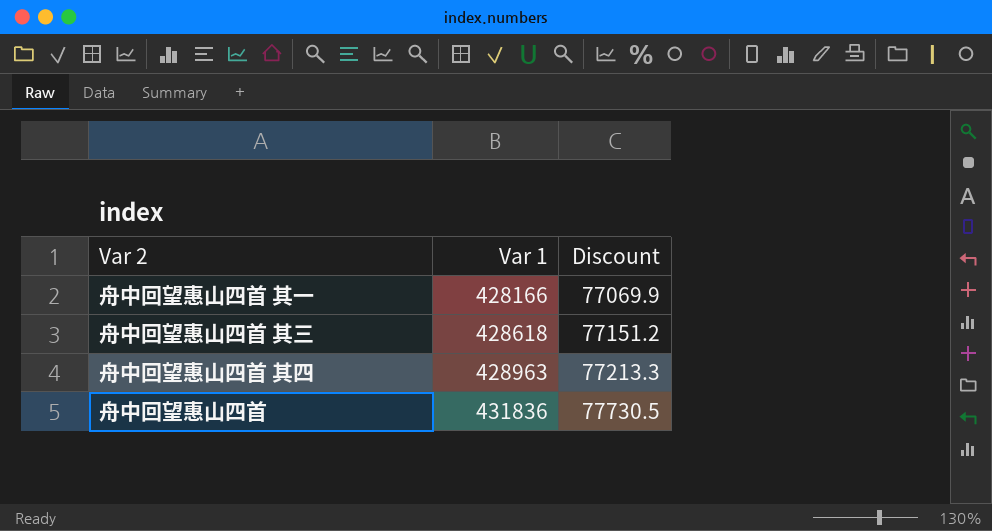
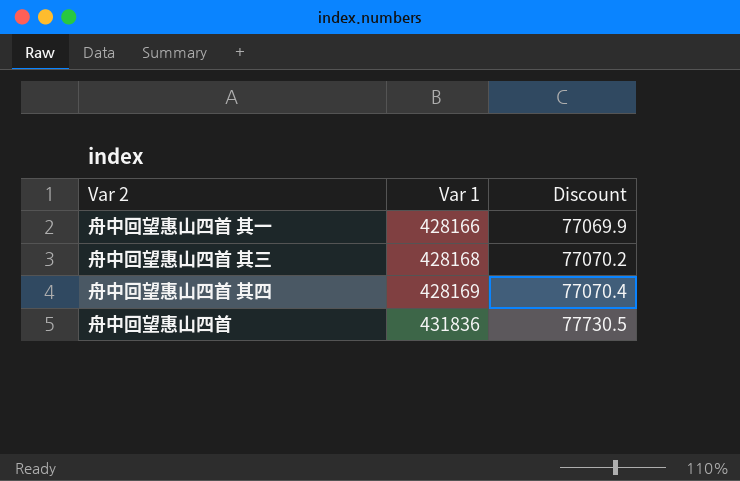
舟中回望惠山四首 其三 | Var 1: 428618 -> 428168
舟中回望惠山四首 其三 | Discount: 77151.2 -> 77070.2
舟中回望惠山四首 其四 | Var 1: 428963 -> 428169
舟中回望惠山四首 其四 | Discount: 77213.3 -> 77070.4

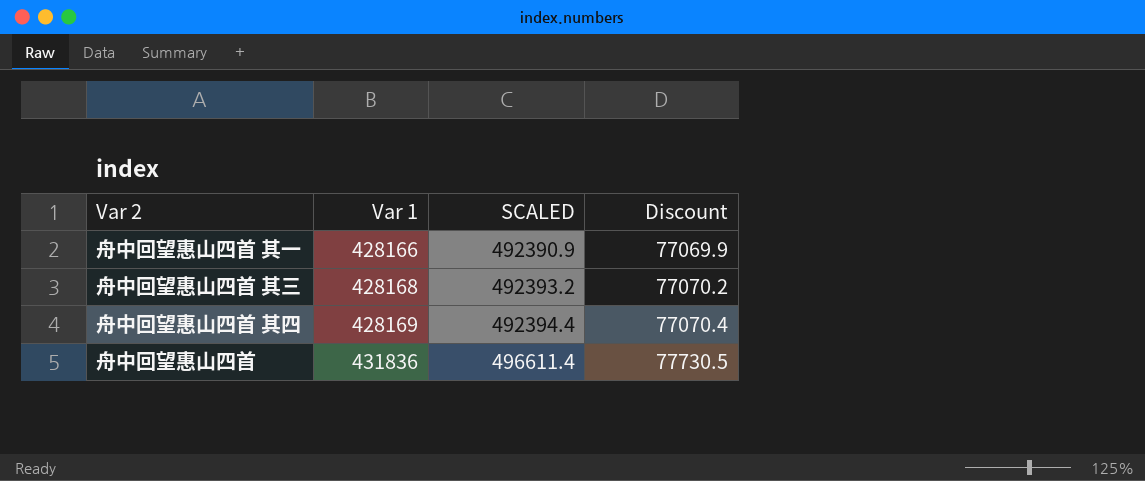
column SCALED | formula: none -> [Var 1] * 1.15

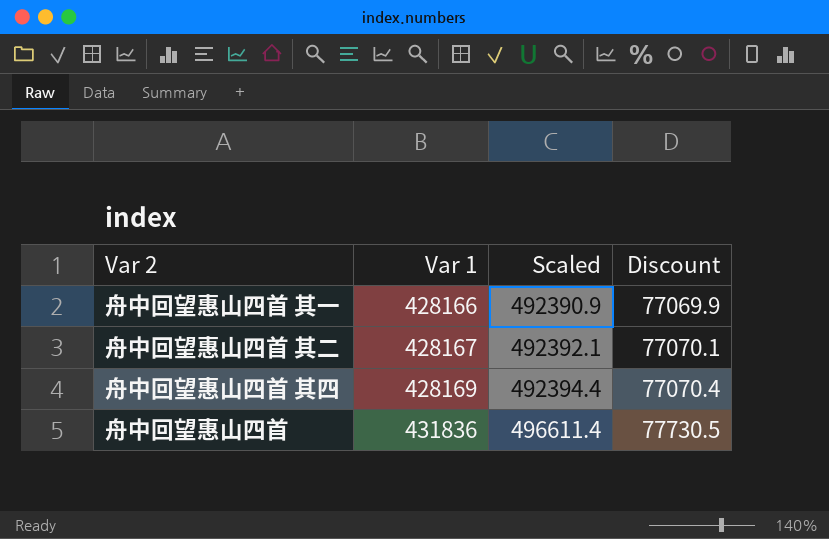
column name: SCALED -> Scaled
row 舟中回望惠山四首 其三: 428168 | 492393.2 | 77070.2 -> none
row 舟中回望惠山四首 其二: none -> 428167 | 492392.1 | 77070.1

